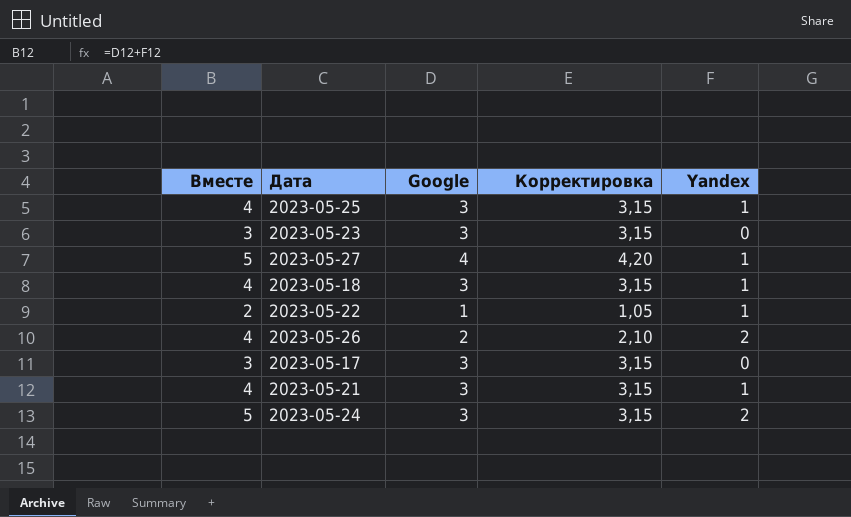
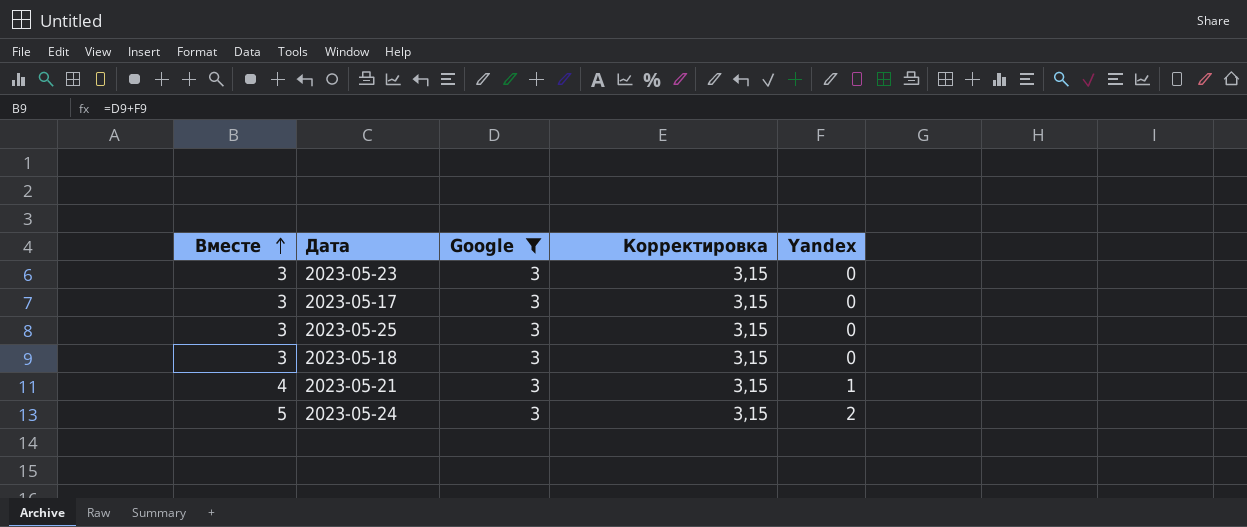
filter: none -> Google = 3
row order: none -> Вместе ascending
2023-05-25 | Вместе: 4 -> 3
2023-05-25 | Yandex: 1 -> 0
2023-05-18 | Вместе: 4 -> 3
2023-05-18 | Yandex: 1 -> 0

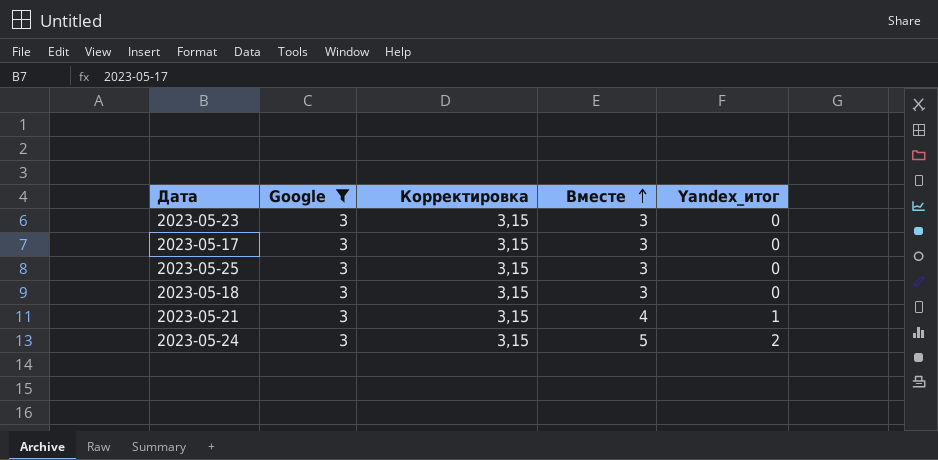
column Вместе | position: 1 -> 4
column name: Yandex -> Yandex_итог

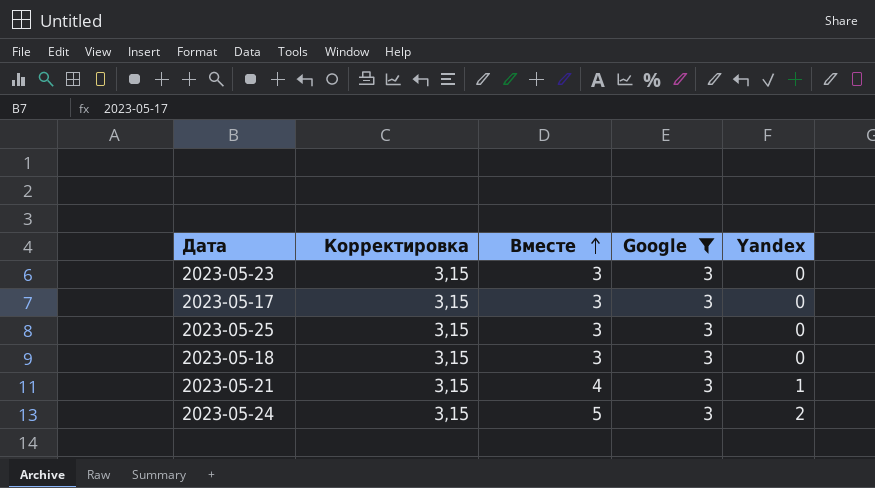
column Google | position: 2 -> 4
column name: Yandex_итог -> Yandex

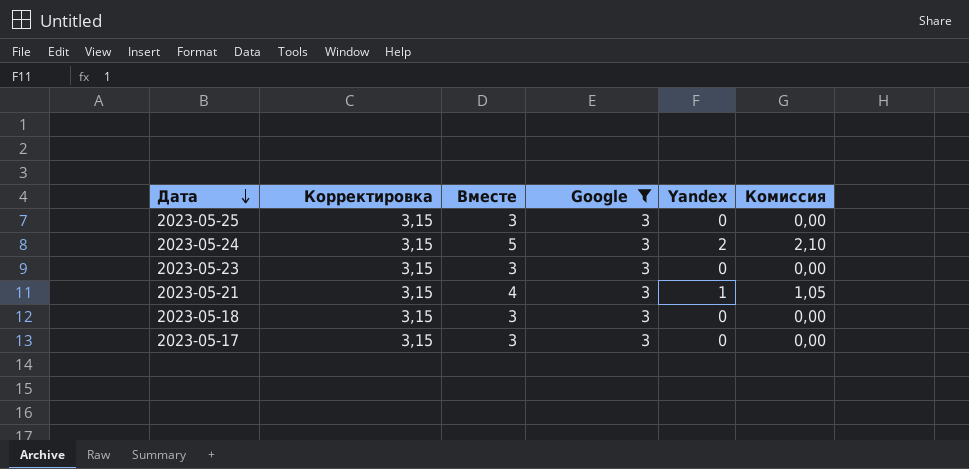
row order: Вместе ascending -> Дата descending
column Комиссия | formula: none -> [Yandex] * 1,05

